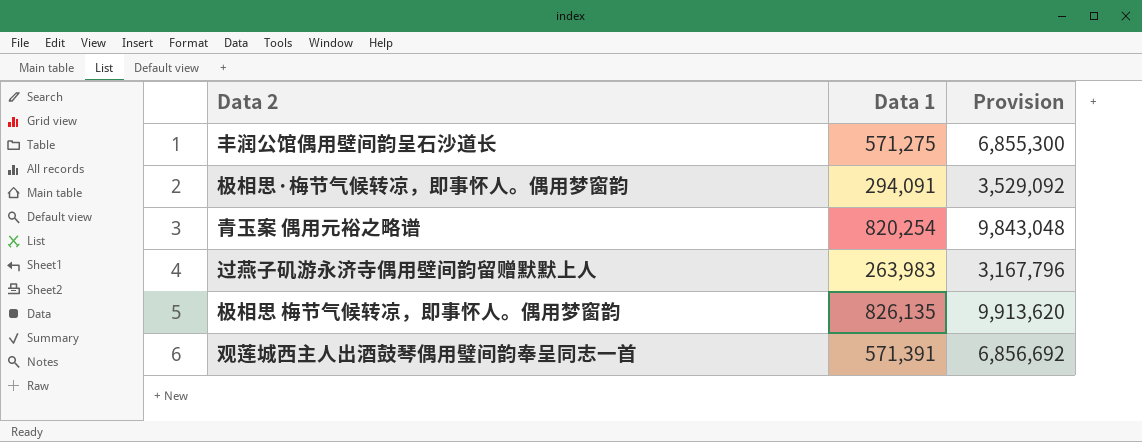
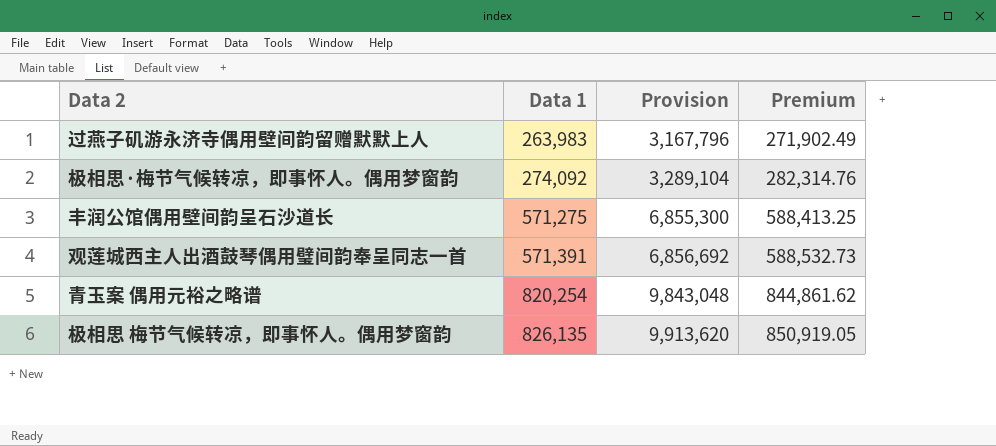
row order: none -> Data 1 ascending
column Premium | formula: none -> [Data 1] * 1.03
极相思·梅节气候转凉，即事怀人。偶用梦窗韵 | Data 1: 294,091 -> 274,092
极相思·梅节气候转凉，即事怀人。偶用梦窗韵 | Provision: 3,529,092 -> 3,289,104

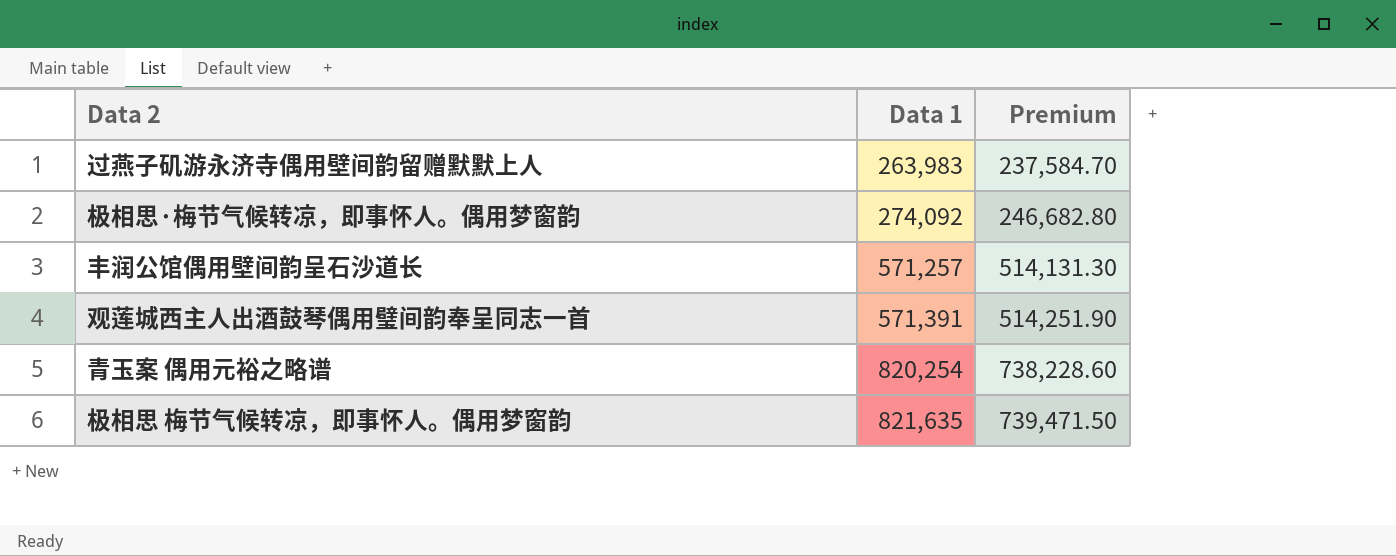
column Provision | formula: [Data 1] * 12 -> none
column Premium | formula: [Data 1] * 1.03 -> [Data 1] * 0.9
丰润公馆偶用壁间韵呈石沙道长 | Data 1: 571,275 -> 571,257
极相思 梅节气候转凉，即事怀人。偶用梦窗韵 | Data 1: 826,135 -> 821,635

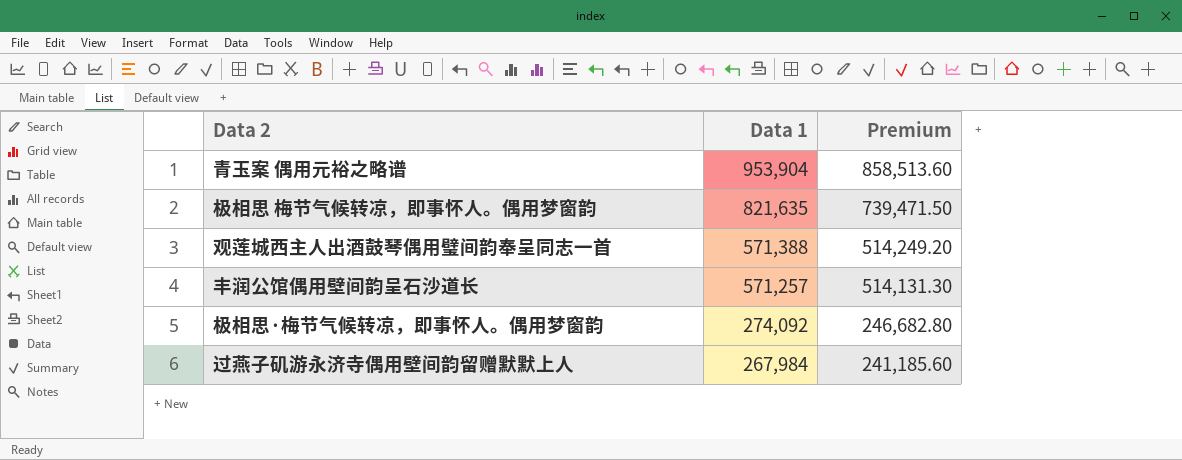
row order: Data 1 ascending -> Data 1 descending
青玉案 偶用元裕之略谱 | Data 1: 820,254 -> 953,904
青玉案 偶用元裕之略谱 | Premium: 738,228.60 -> 858,513.60
观莲城西主人出酒鼓琴偶用璧间韵奉呈同志一首 | Data 1: 571,391 -> 571,388
观莲城西主人出酒鼓琴偶用璧间韵奉呈同志一首 | Premium: 514,251.90 -> 514,249.20
过燕子矶游永济寺偶用壁间韵留赠默默上人 | Data 1: 263,983 -> 267,984
过燕子矶游永济寺偶用壁间韵留赠默默上人 | Premium: 237,584.70 -> 241,185.60

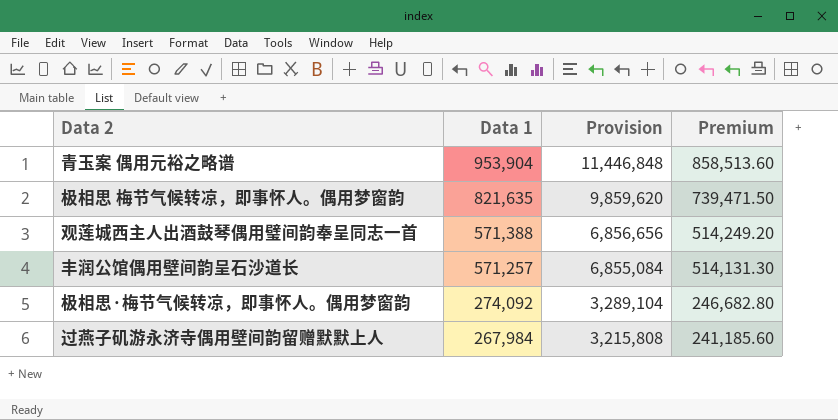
column Provision | formula: none -> [Data 1] * 12

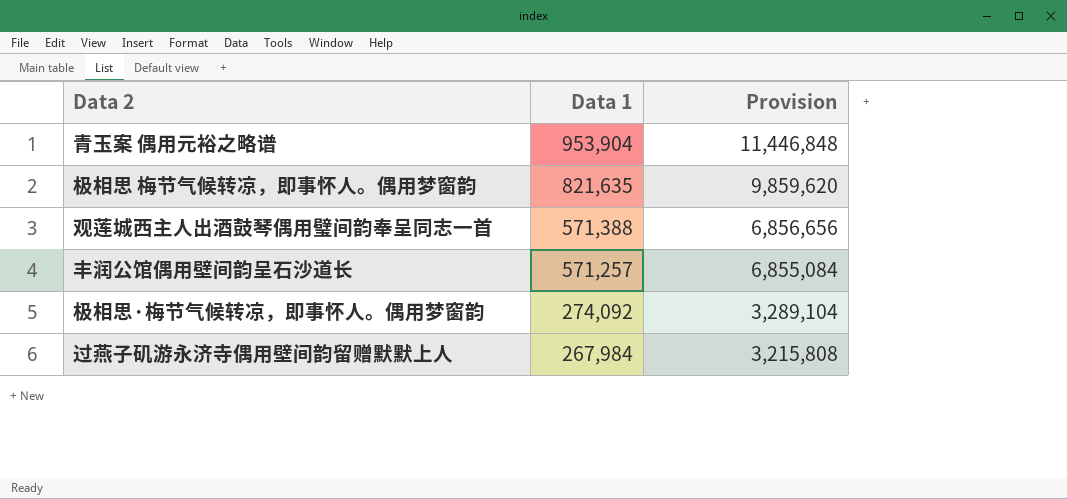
column Premium | formula: [Data 1] * 0.9 -> none

